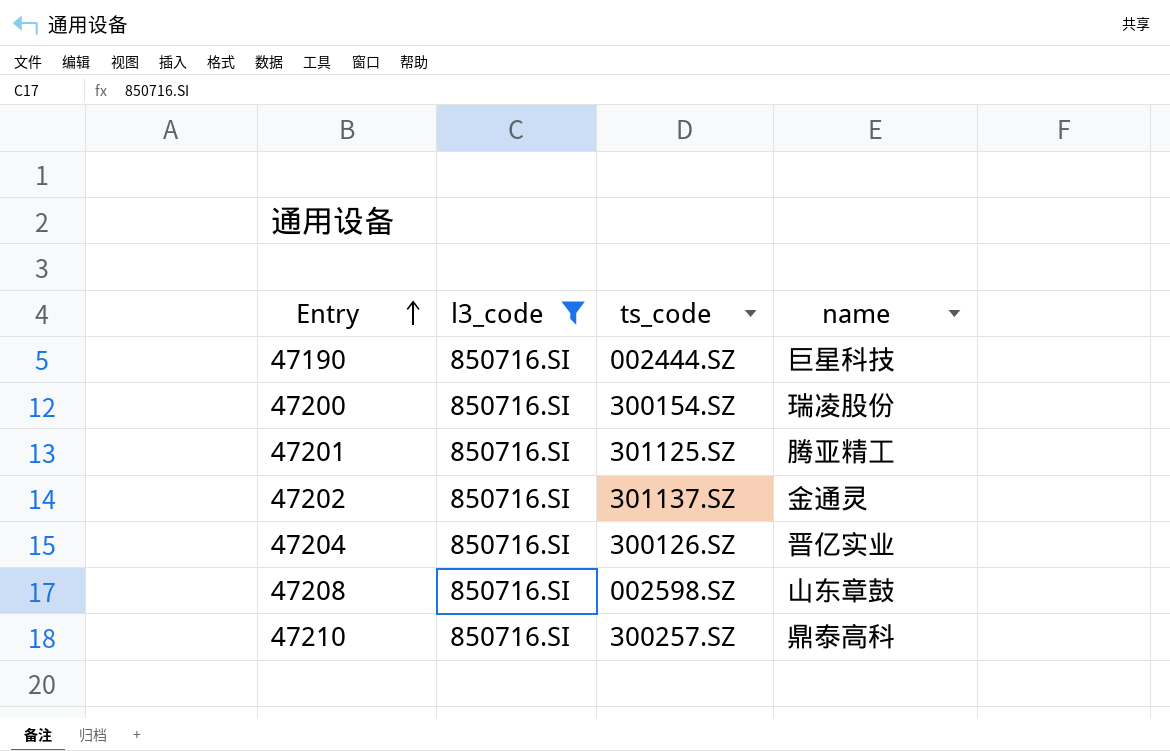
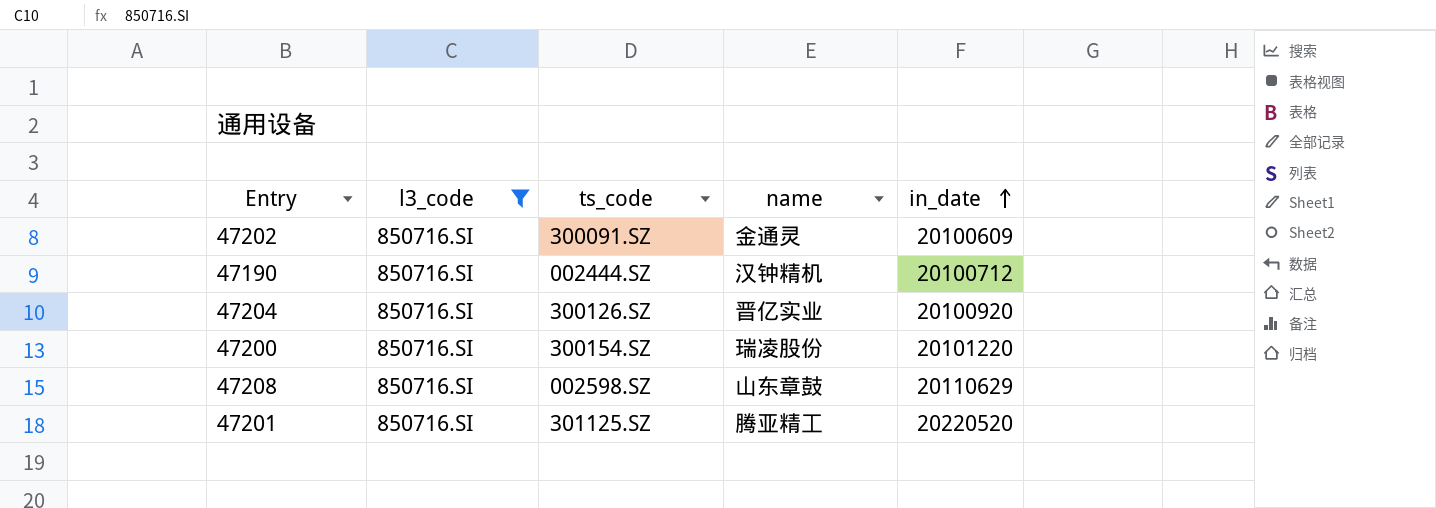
row order: Entry ascending -> in_date ascending
column in_date | position: none -> 5
row 47210: 850716.SI | 300257.SZ | 鼎泰高科 -> none
47202 | ts_code: 301137.SZ -> 300091.SZ
47190 | name: 巨星科技 -> 汉钟精机

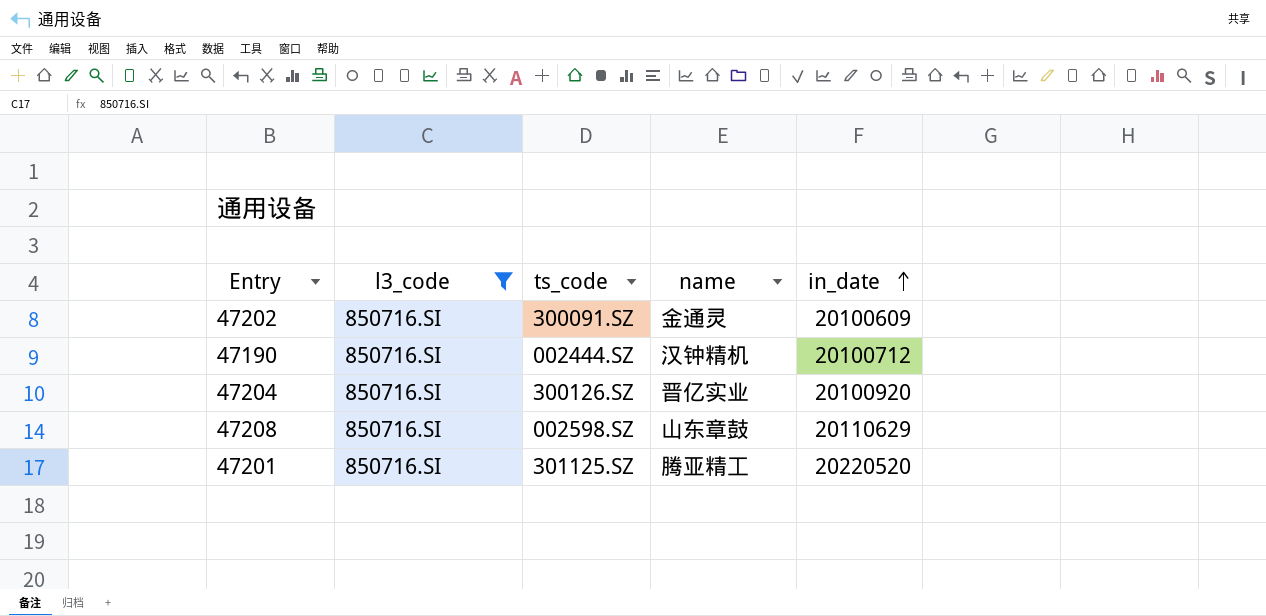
row 47200: 850716.SI | 300154.SZ | 瑞凌股份 | 20101220 -> none

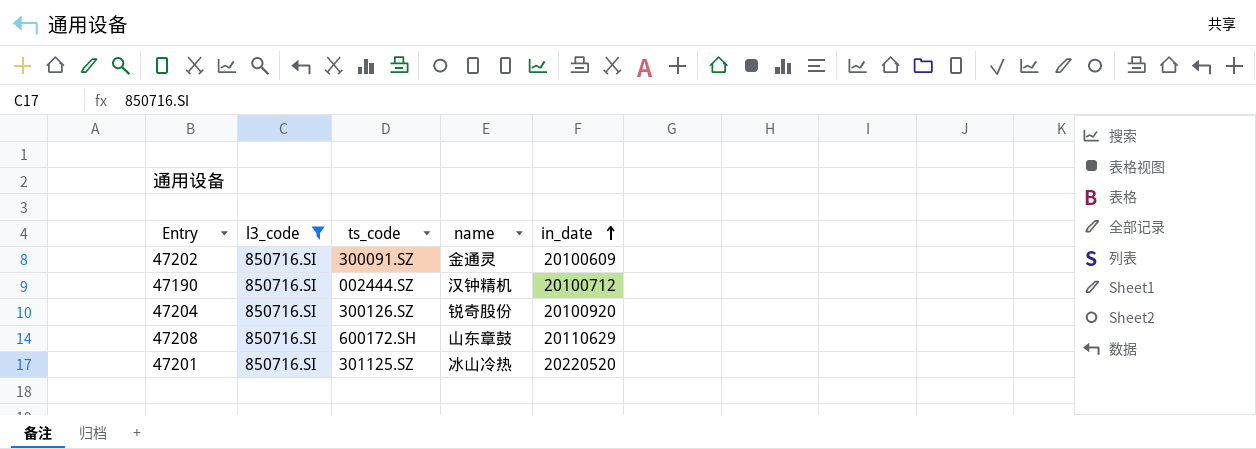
47204 | name: 晋亿实业 -> 锐奇股份
47208 | ts_code: 002598.SZ -> 600172.SH
47201 | name: 腾亚精工 -> 冰山冷热

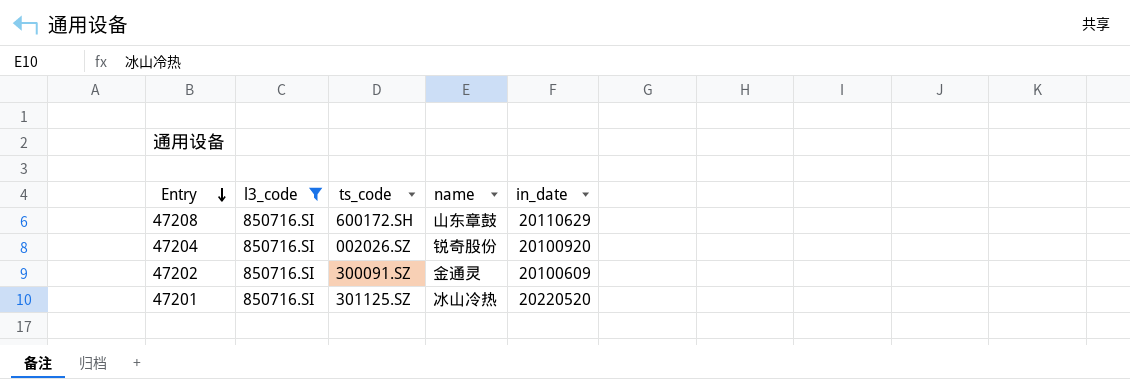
row order: in_date ascending -> Entry descending
row 47190: 850716.SI | 002444.SZ | 汉钟精机 | 20100712 -> none
47204 | ts_code: 300126.SZ -> 002026.SZ

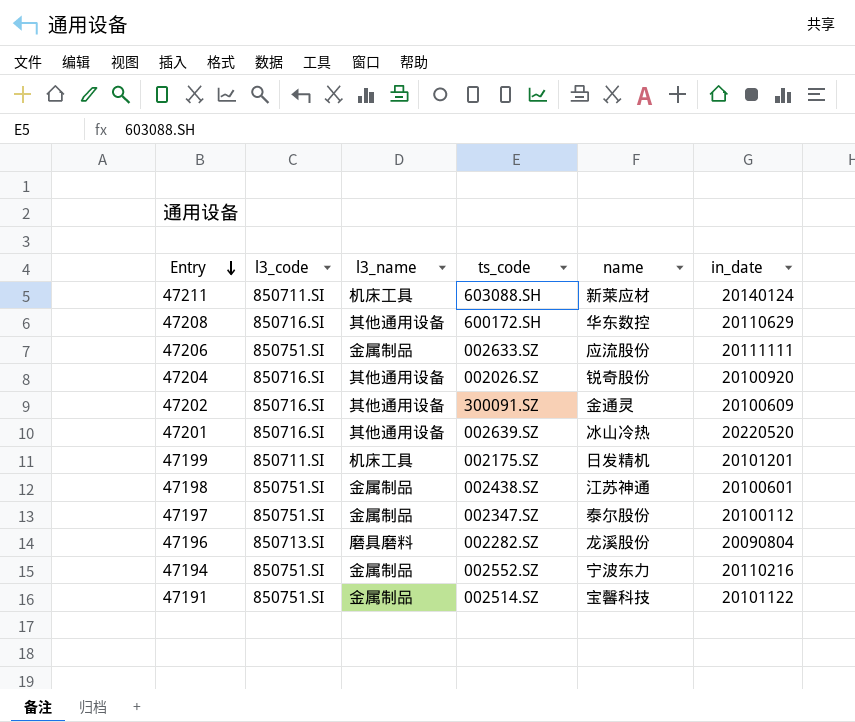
filter: l3_code = 850716.SI -> none
column l3_name | position: none -> 3
47208 | name: 山东章鼓 -> 华东数控
47201 | ts_code: 301125.SZ -> 002639.SZ

